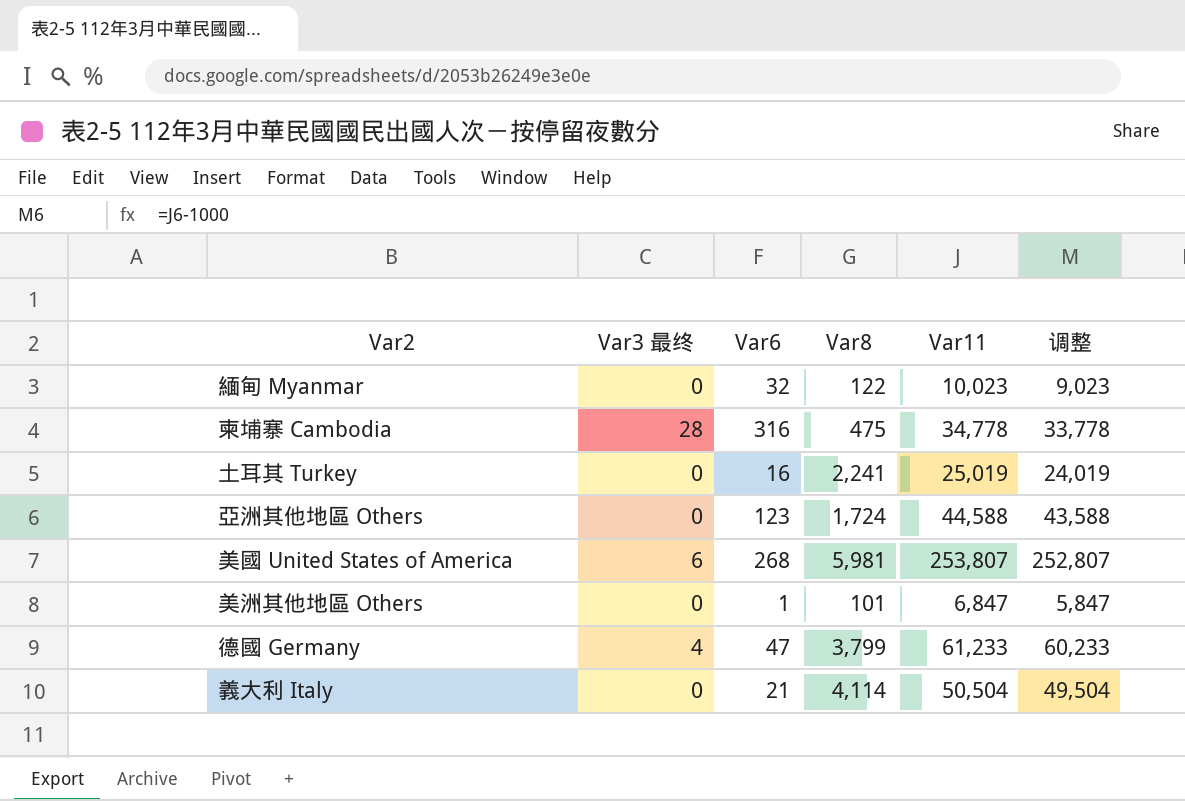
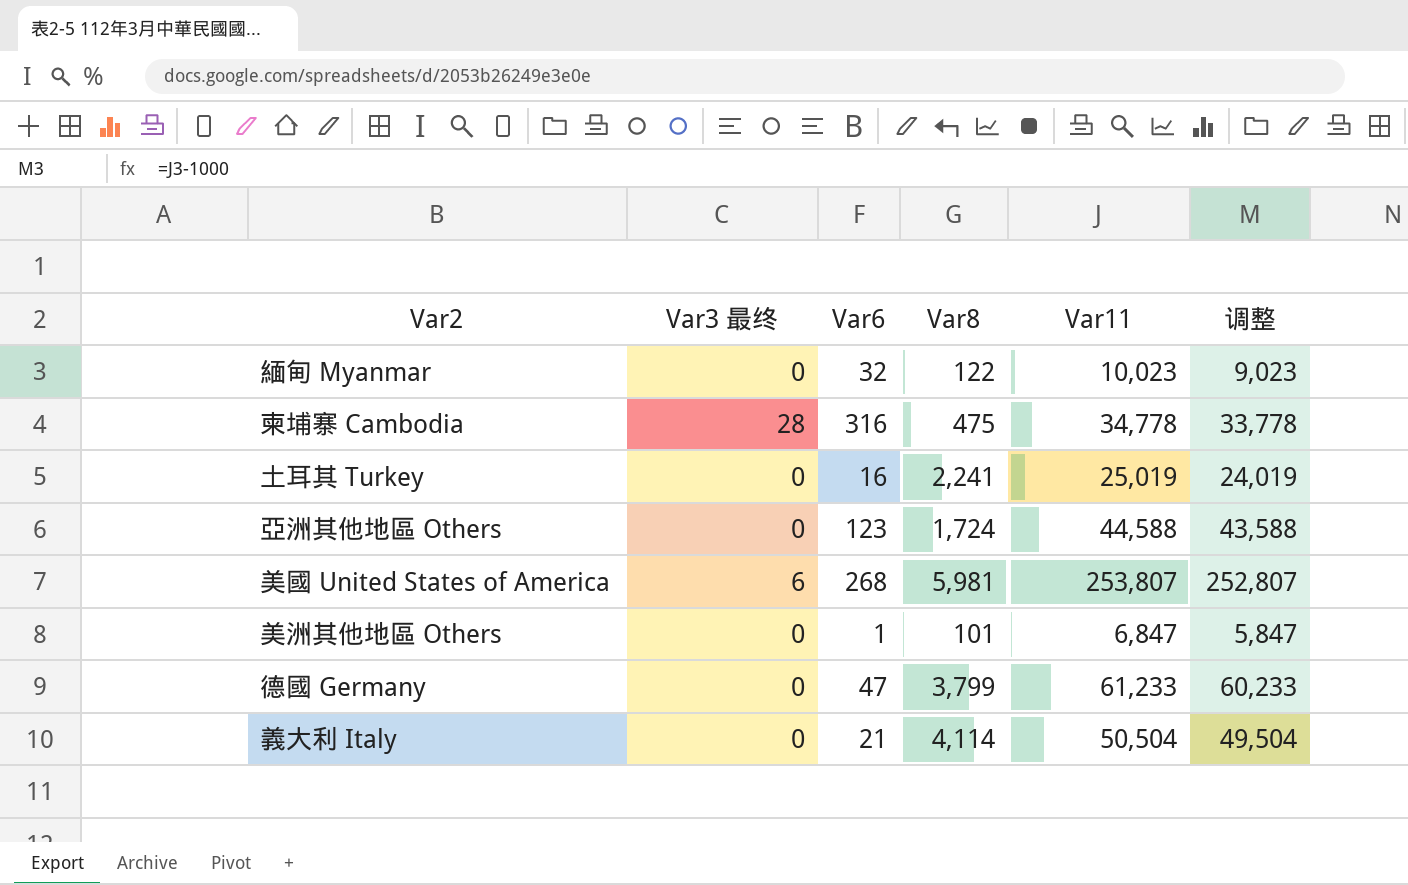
德國 Germany | Var3 最终: 4 -> 0

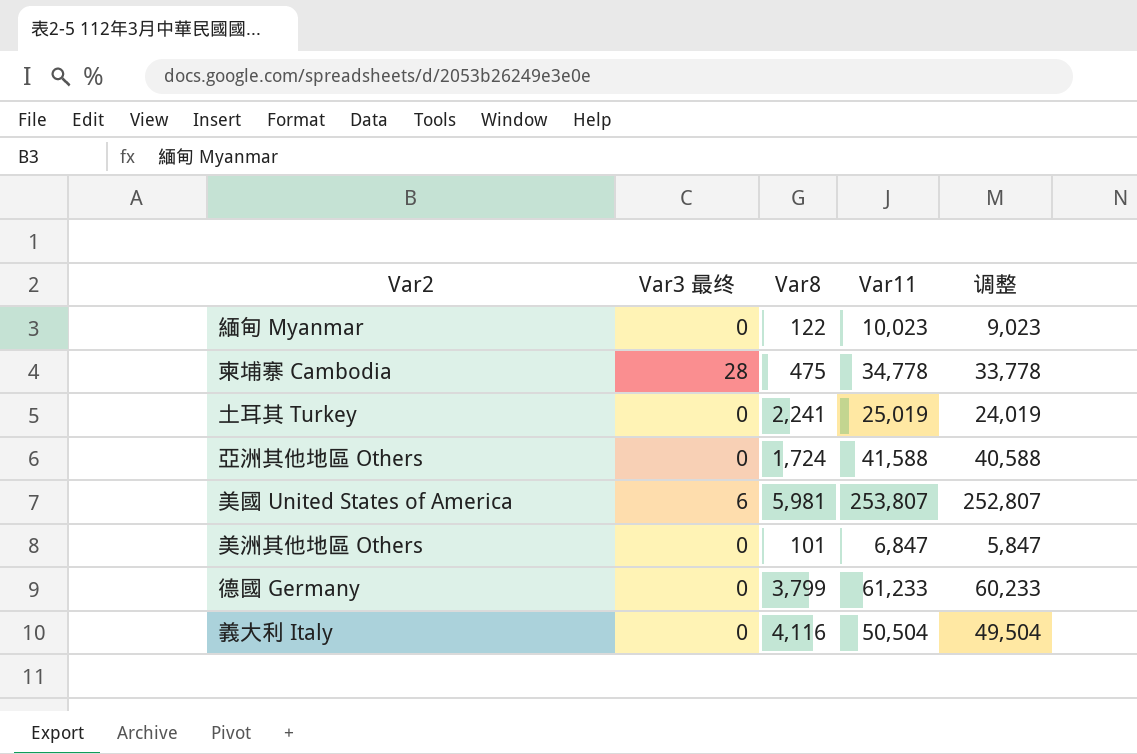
column Var6 | position: 3 -> none
亞洲其他地區 Others | Var11: 44,588 -> 41,588
亞洲其他地區 Others | 调整: 43,588 -> 40,588
義大利 Italy | Var8: 4,114 -> 4,116

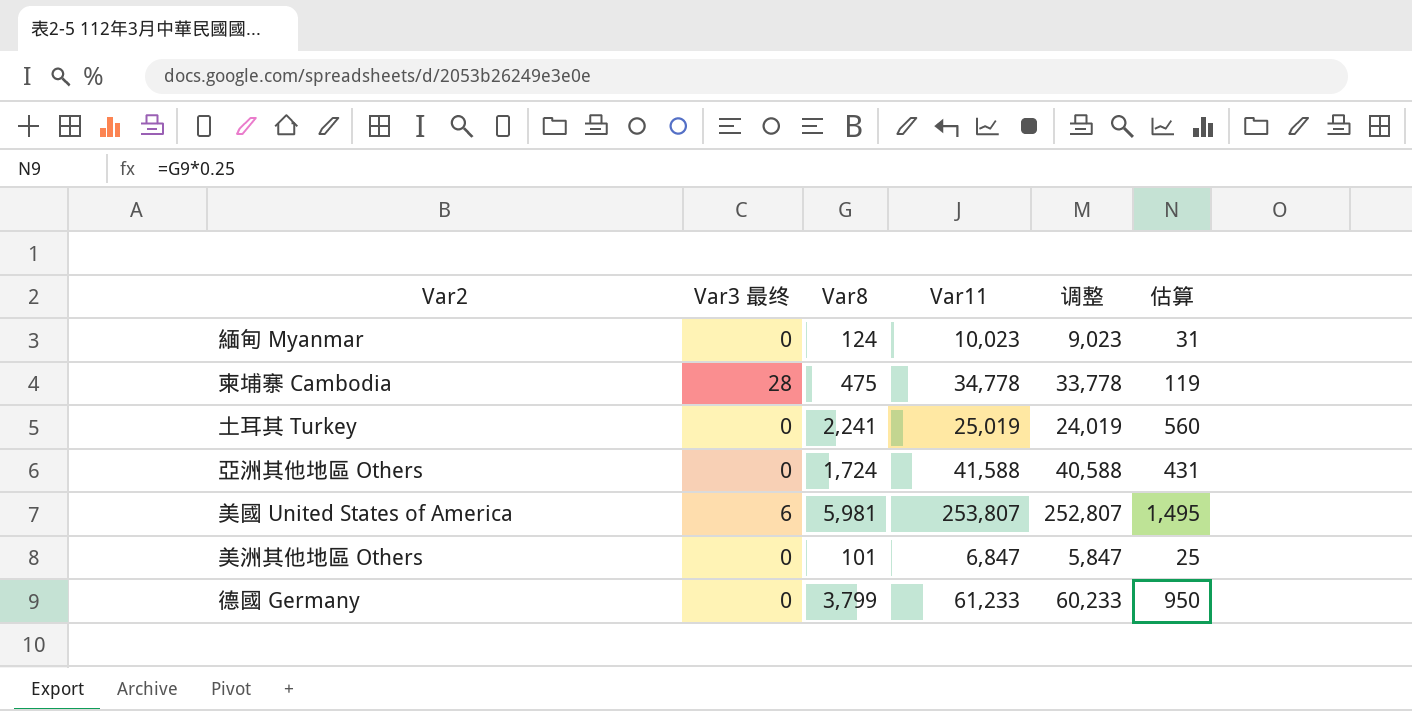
column 估算 | formula: none -> [Var8] * 0.25
row 義大利 Italy: 0 | 4,116 | 50,504 | 49,504 -> none
緬甸 Myanmar | Var8: 122 -> 124

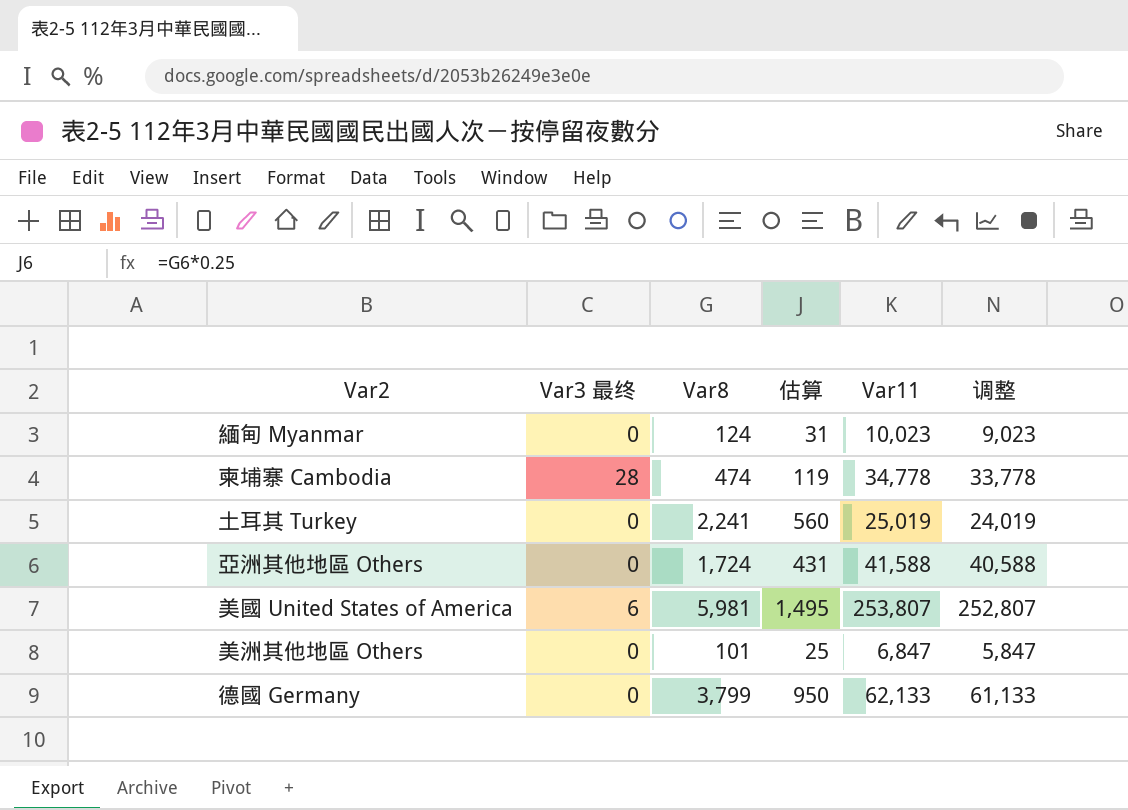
column 估算 | position: 6 -> 4
柬埔寨 Cambodia | Var8: 475 -> 474
德國 Germany | Var11: 61,233 -> 62,133
德國 Germany | 调整: 60,233 -> 61,133

